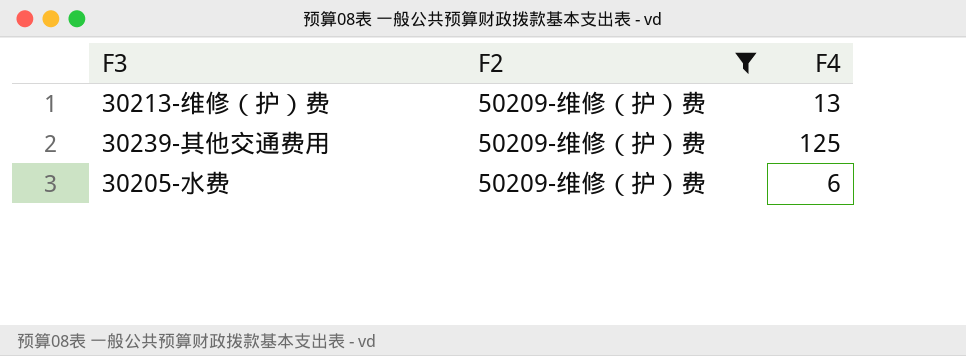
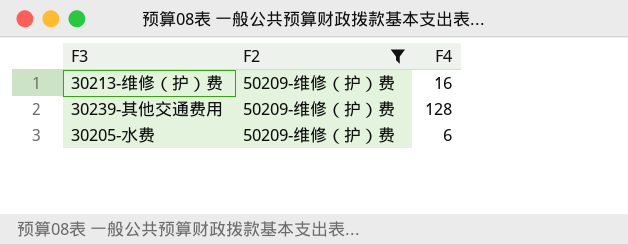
30213-维修（护）费 | F4: 13 -> 16
30239-其他交通费用 | F4: 125 -> 128

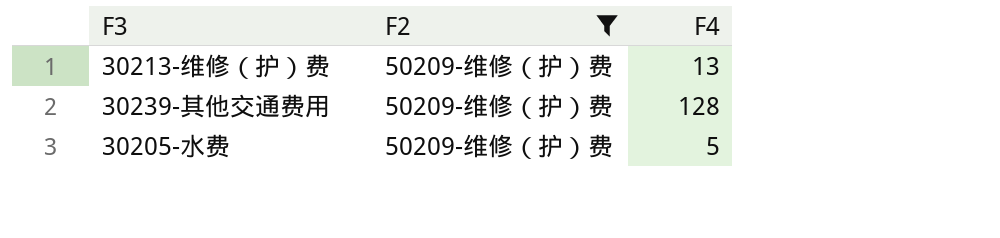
30213-维修（护）费 | F4: 16 -> 13
30205-水费 | F4: 6 -> 5

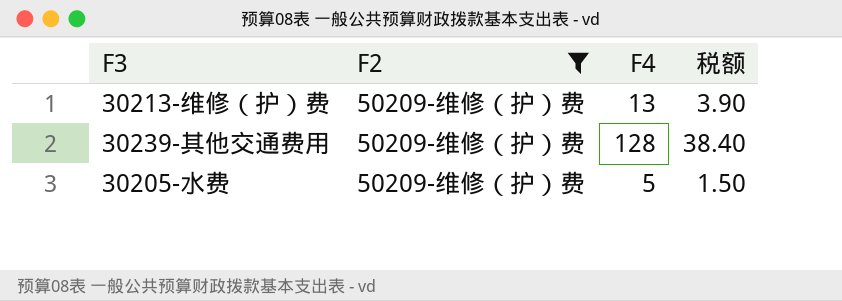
column 税额 | formula: none -> [F4] * 0.3

